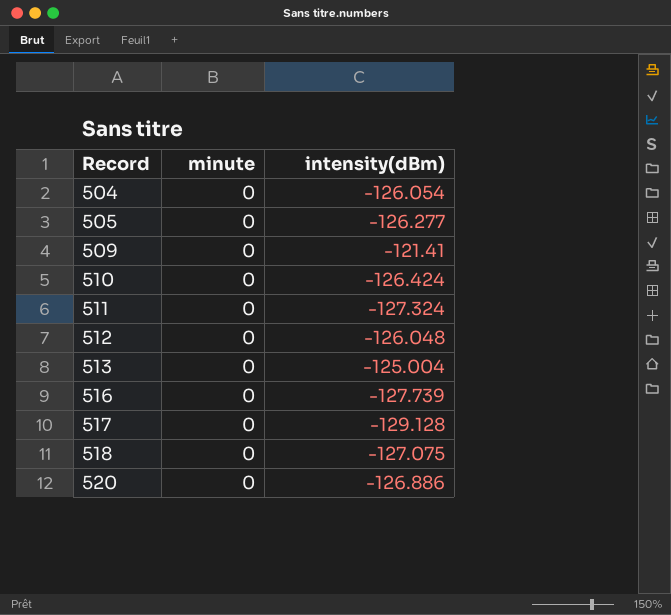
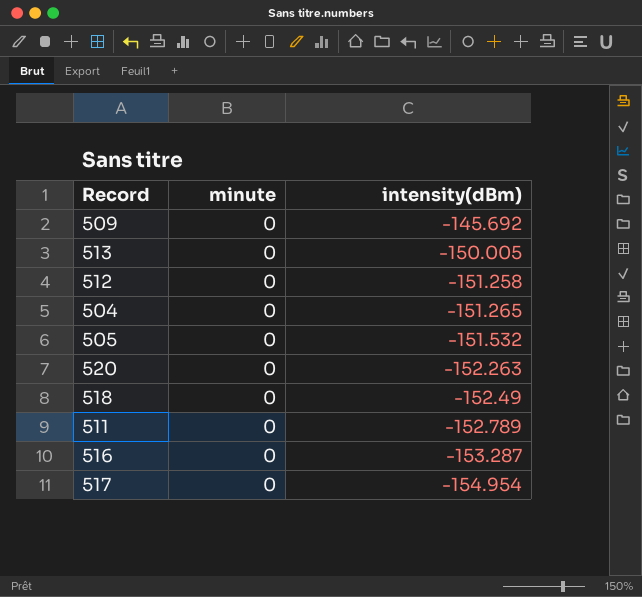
row order: Record ascending -> intensity(dBm) descending
row 510: 0 | -126.424 -> none
509 | intensity(dBm): -121.41 -> -145.692
513 | intensity(dBm): -125.004 -> -150.005
512 | intensity(dBm): -126.048 -> -151.258
504 | intensity(dBm): -126.054 -> -151.265
505 | intensity(dBm): -126.277 -> -151.532
520 | intensity(dBm): -126.886 -> -152.263
518 | intensity(dBm): -127.075 -> -152.49
511 | intensity(dBm): -127.324 -> -152.789
516 | intensity(dBm): -127.739 -> -153.287
517 | intensity(dBm): -129.128 -> -154.954

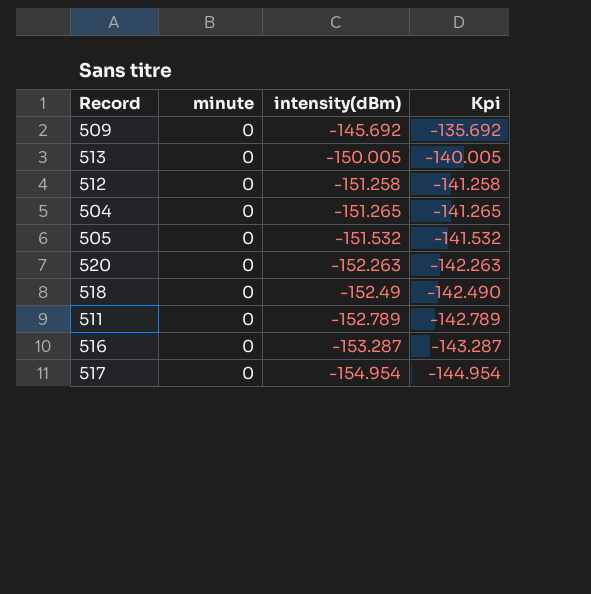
column Kpi | formula: none -> [intensity(dBm)] + 10

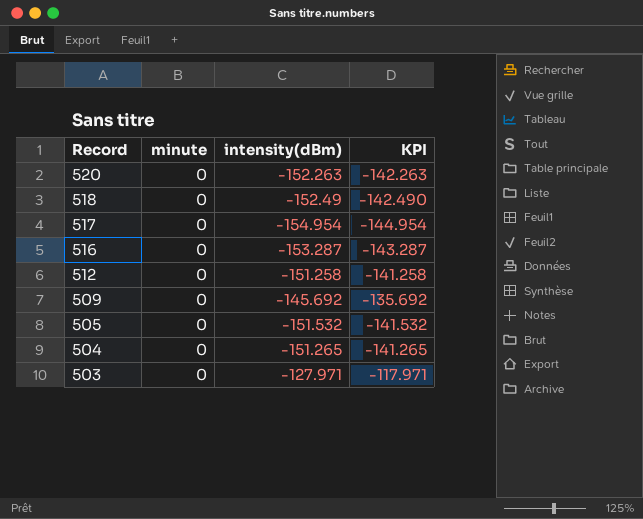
row order: intensity(dBm) descending -> Record descending
column name: Kpi -> KPI
row 513: 0 | -150.005 | -140.005 -> none
row 511: 0 | -152.789 | -142.789 -> none
row 503: none -> 0 | -127.971 | -117.971

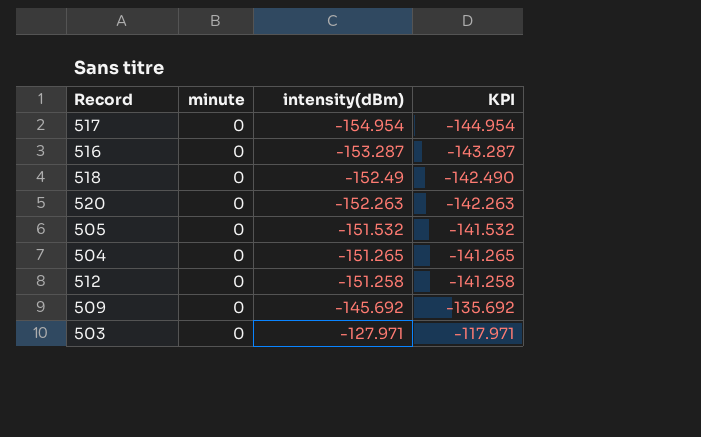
row order: Record descending -> intensity(dBm) ascending

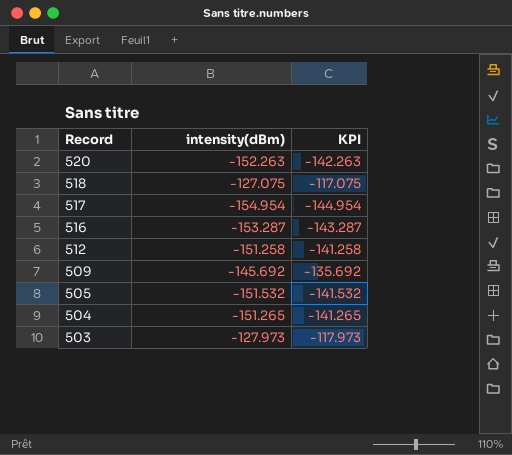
row order: intensity(dBm) ascending -> Record descending
column minute | position: 2 -> none
518 | intensity(dBm): -152.49 -> -127.075
518 | KPI: -142.490 -> -117.075
503 | intensity(dBm): -127.971 -> -127.973
503 | KPI: -117.971 -> -117.973

